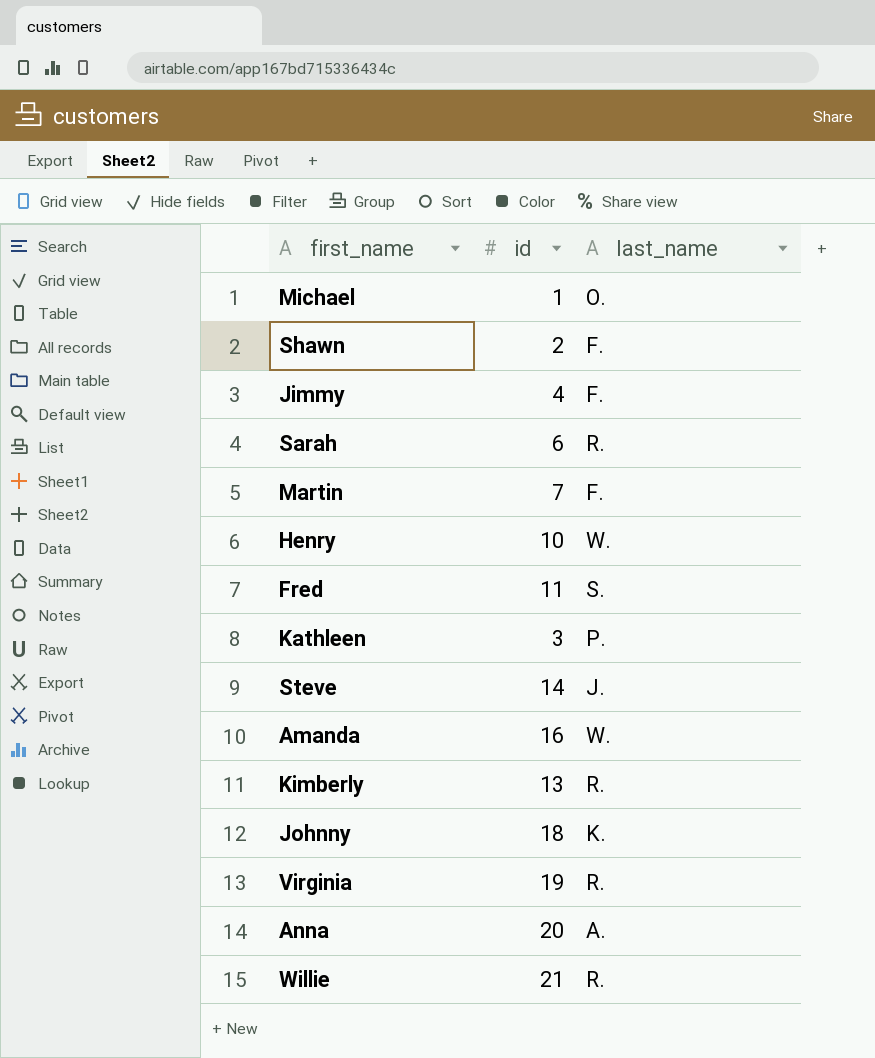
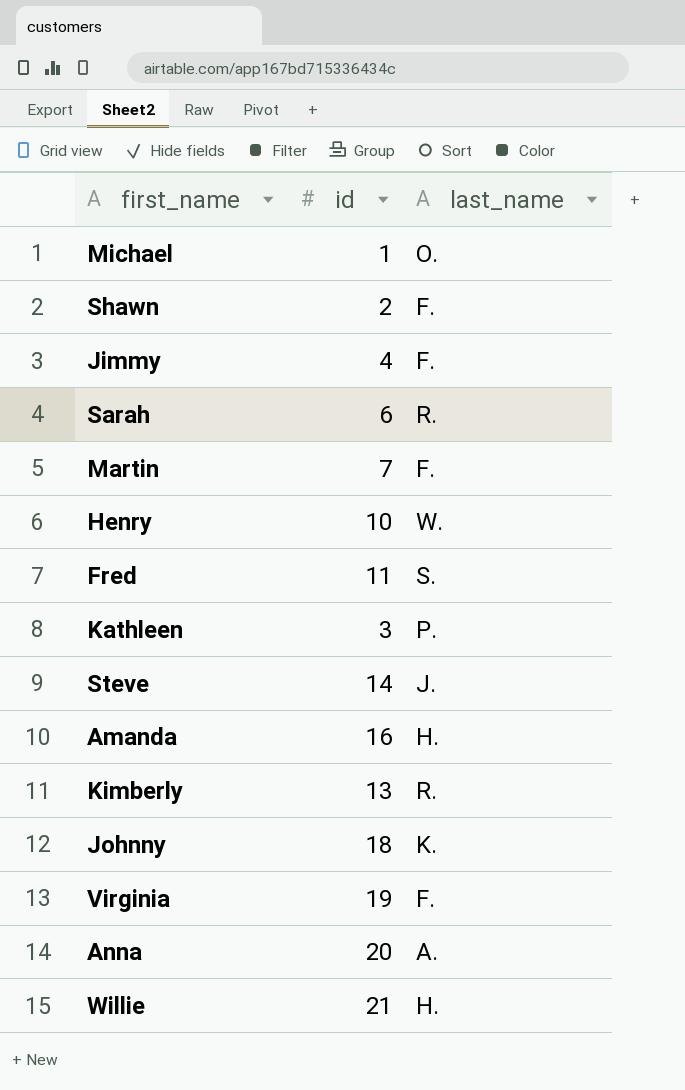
Amanda | last_name: W. -> H.
Virginia | last_name: R. -> F.
Willie | last_name: R. -> H.

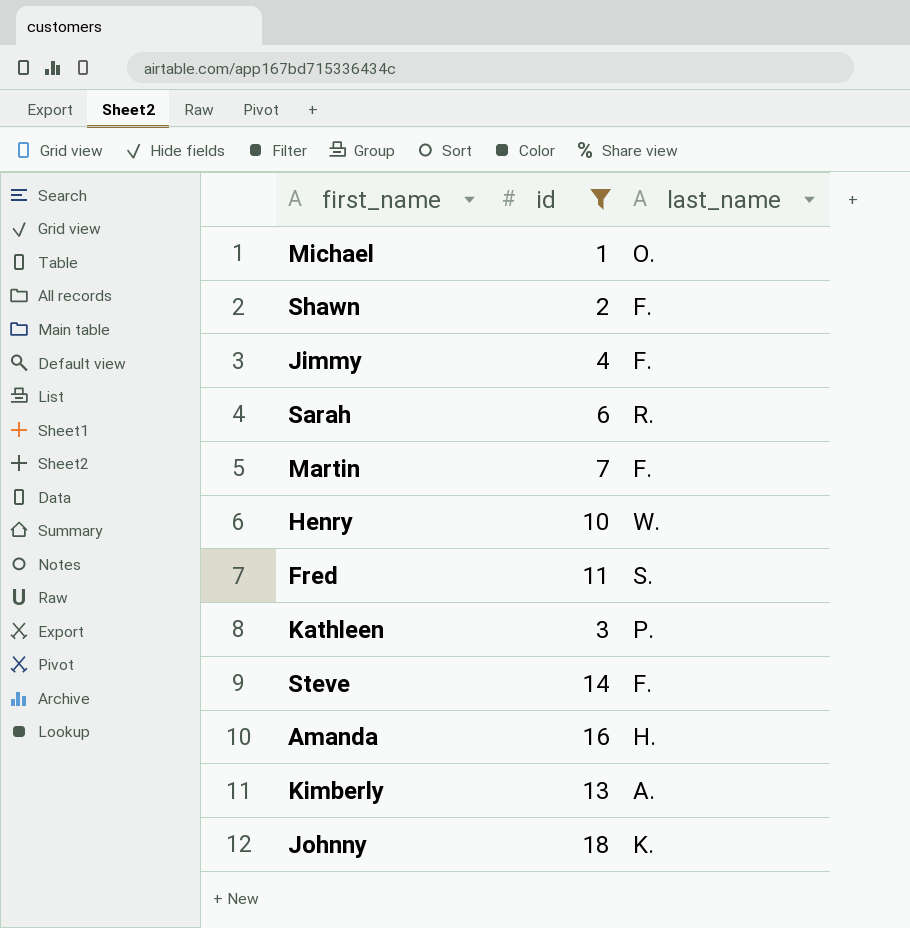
filter: none -> id <= 18
Steve | last_name: J. -> F.
Kimberly | last_name: R. -> A.

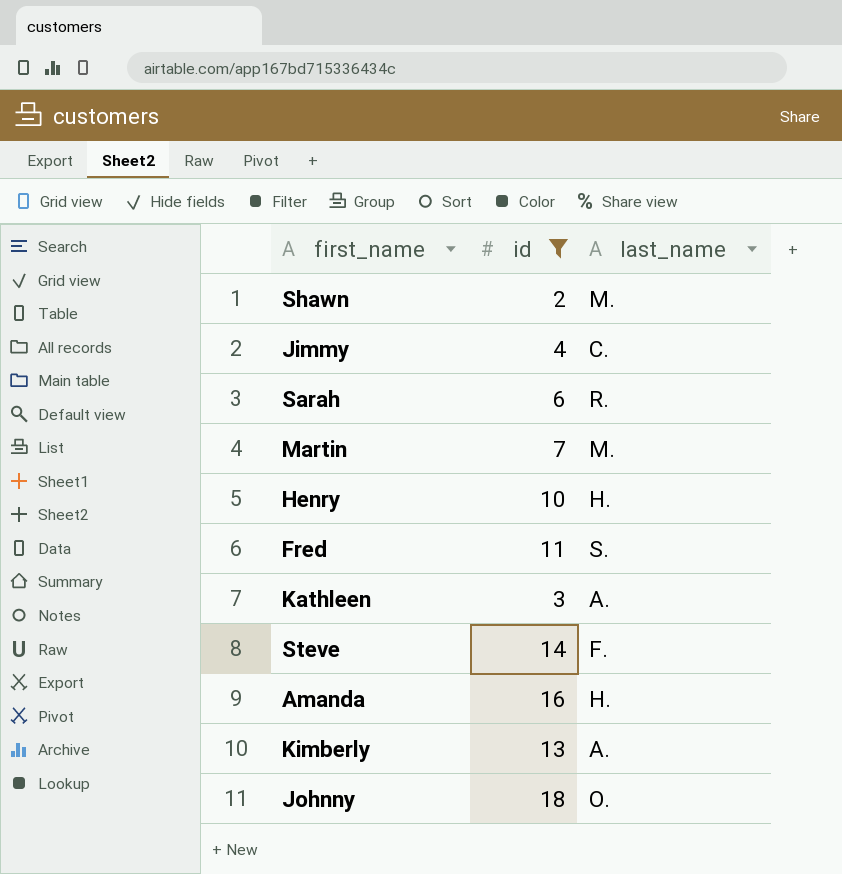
row Michael: 1 | O. -> none
Shawn | last_name: F. -> M.
Jimmy | last_name: F. -> C.
Martin | last_name: F. -> M.
Henry | last_name: W. -> H.
Kathleen | last_name: P. -> A.
Johnny | last_name: K. -> O.

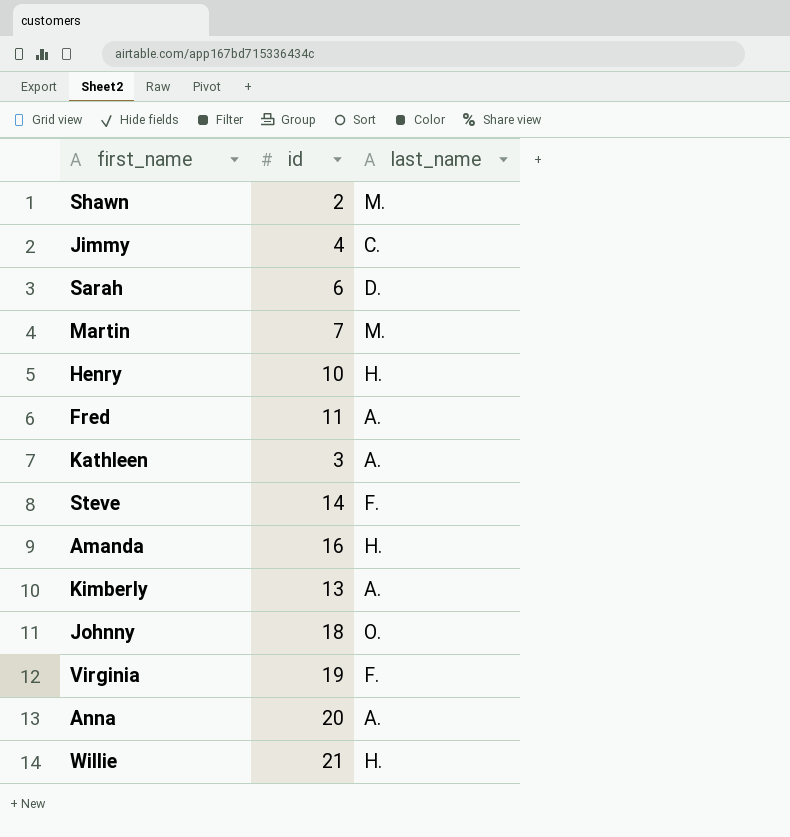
filter: id <= 18 -> none
Sarah | last_name: R. -> D.
Fred | last_name: S. -> A.

